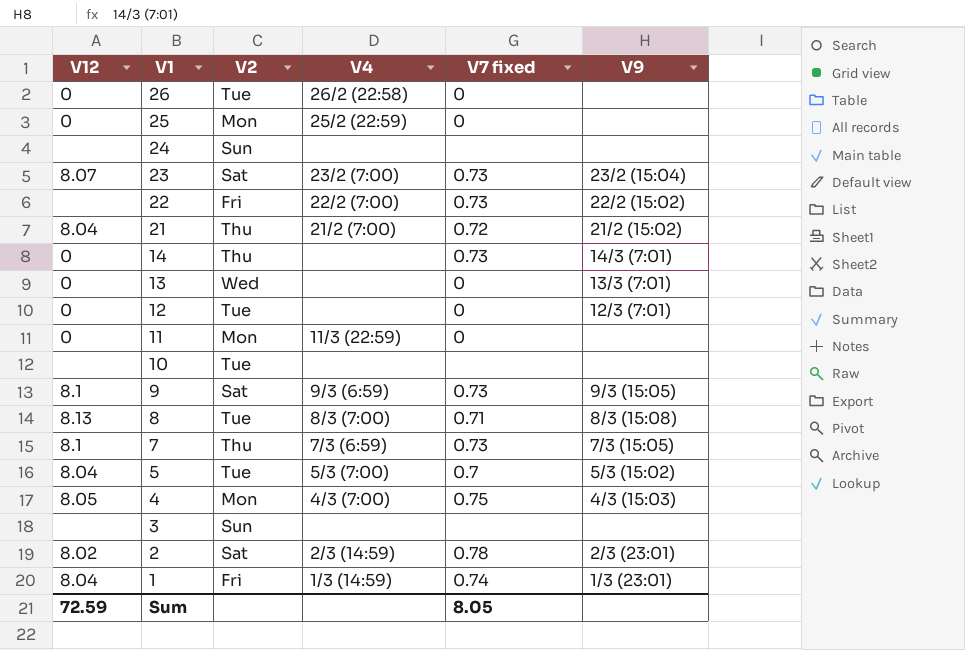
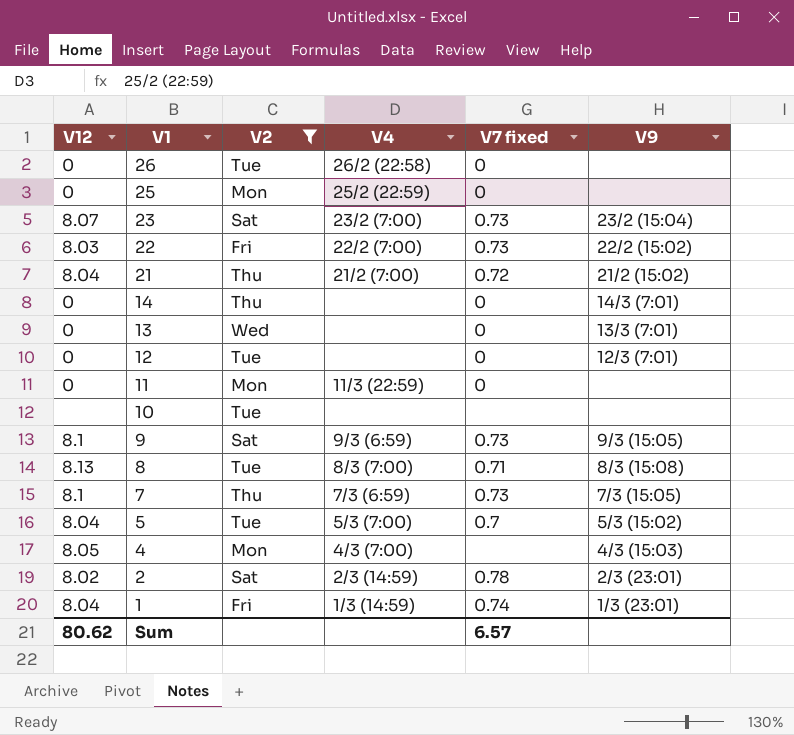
filter: none -> V2 != Sun
22 | V12: none -> 8.03
14 | V7 fixed: 0.73 -> 0
4 | V7 fixed: 0.75 -> none
Sum | V12: 72.59 -> 80.62
Sum | V7 fixed: 8.05 -> 6.57

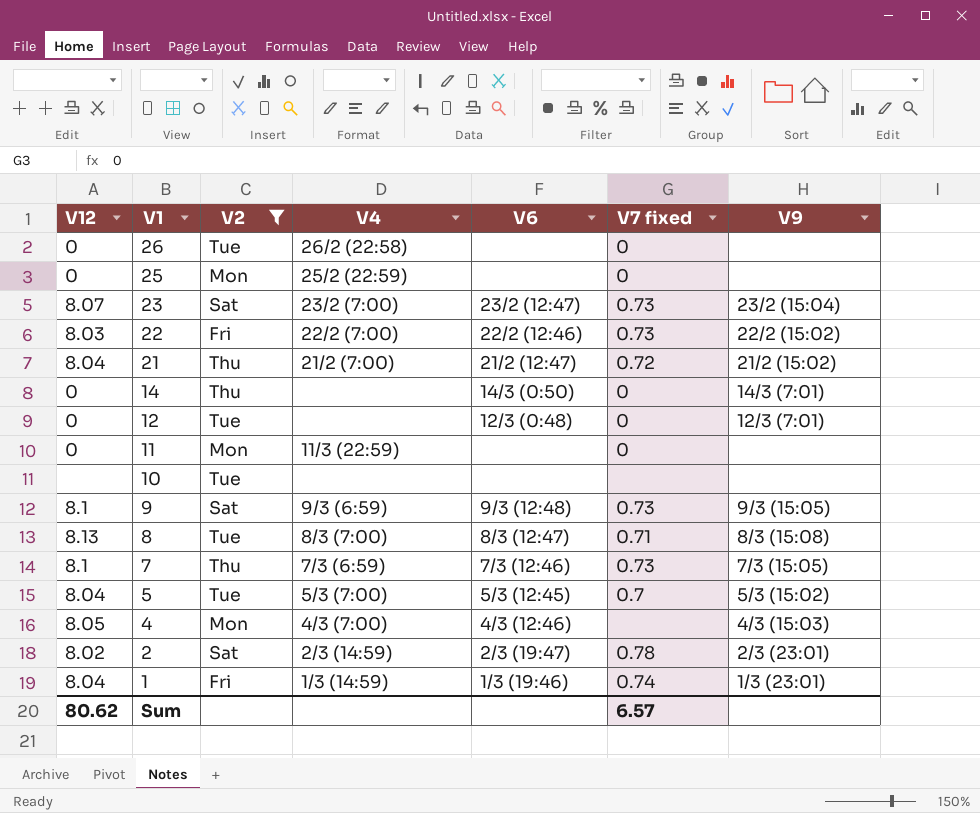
column V6 | position: none -> 5
row 13: 0 | Wed | none | 0 | 13/3 (7:01) -> none

